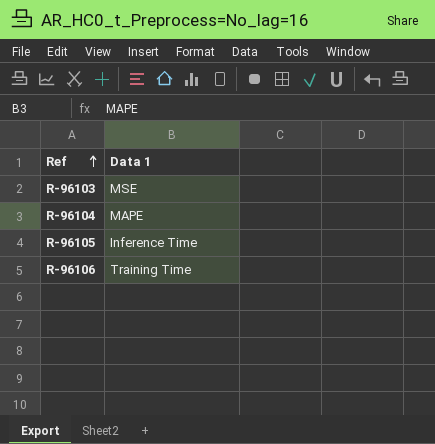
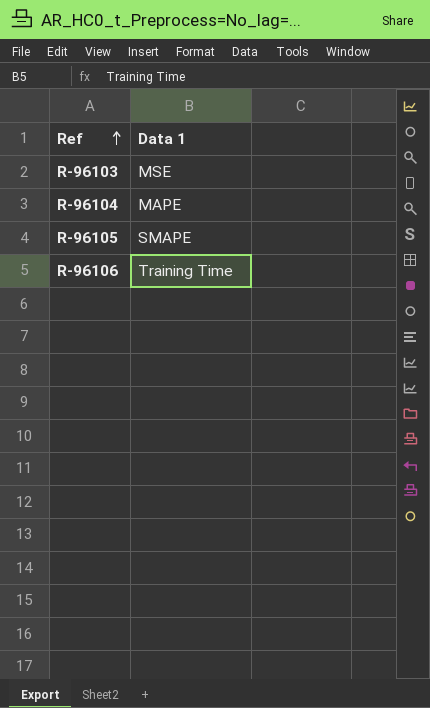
R-96105 | Data 1: Inference Time -> SMAPE

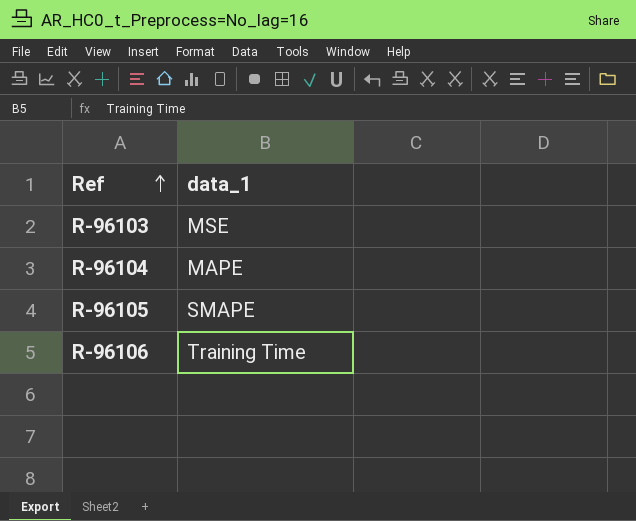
column name: Data 1 -> data_1

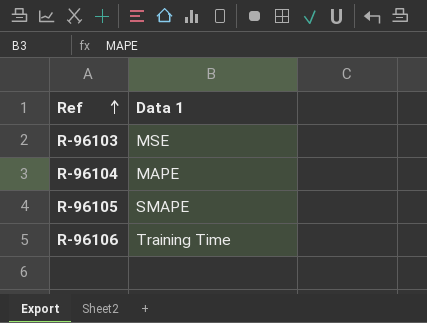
column name: data_1 -> Data 1

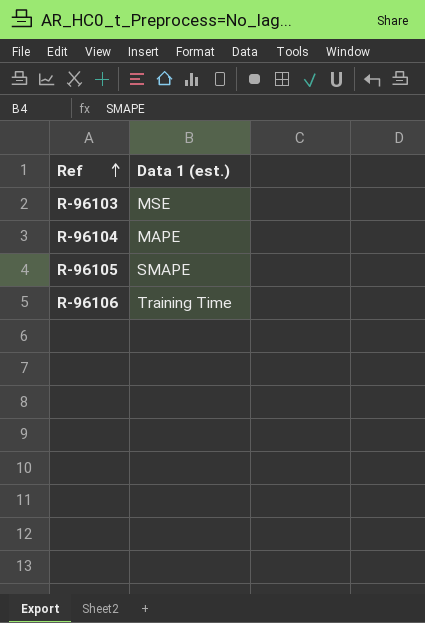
column name: Data 1 -> Data 1 (est.)

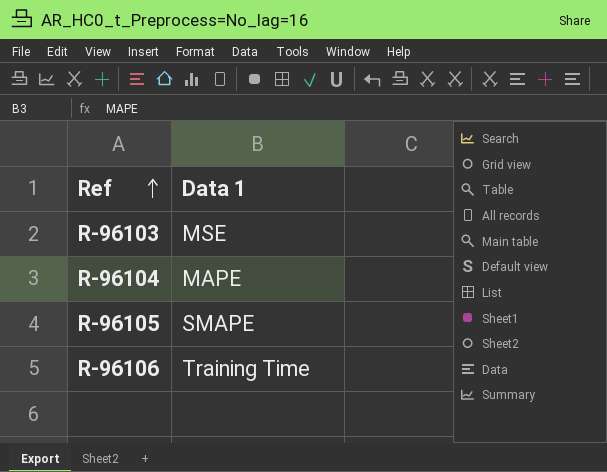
column name: Data 1 (est.) -> Data 1

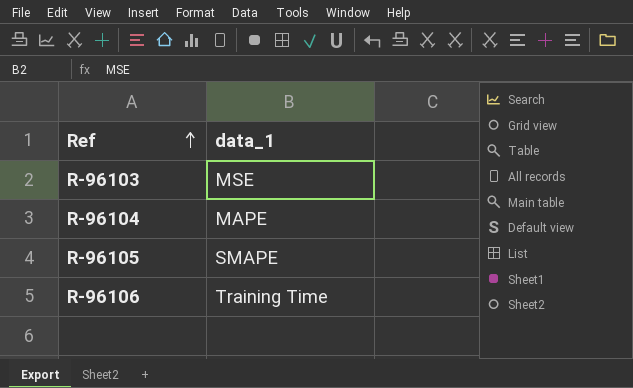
column name: Data 1 -> data_1

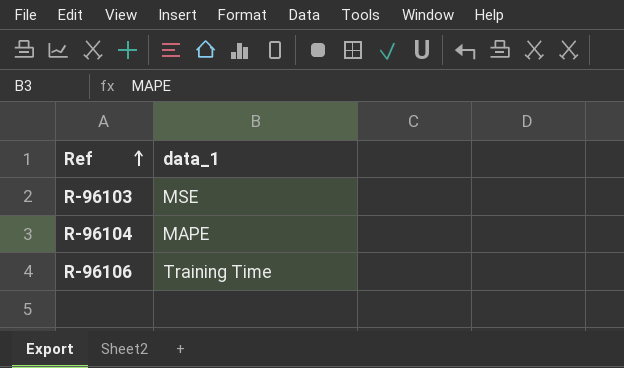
row R-96105: SMAPE -> none

